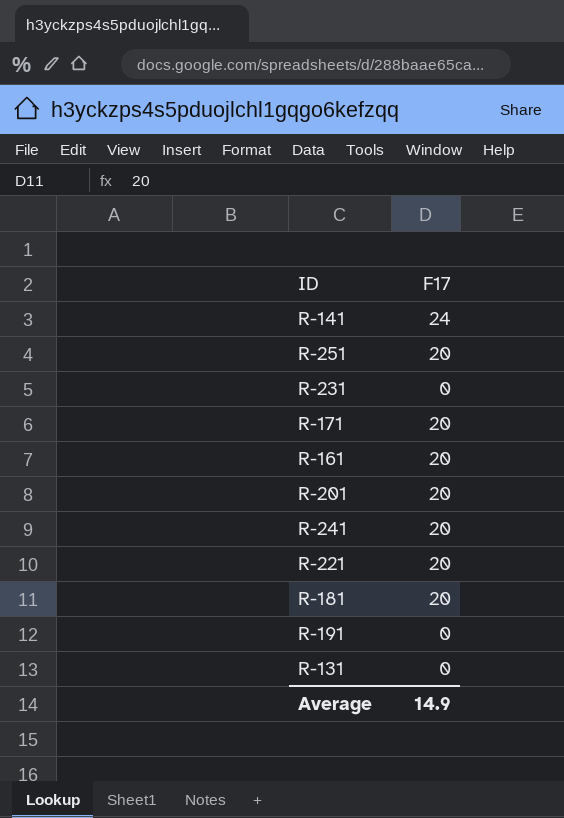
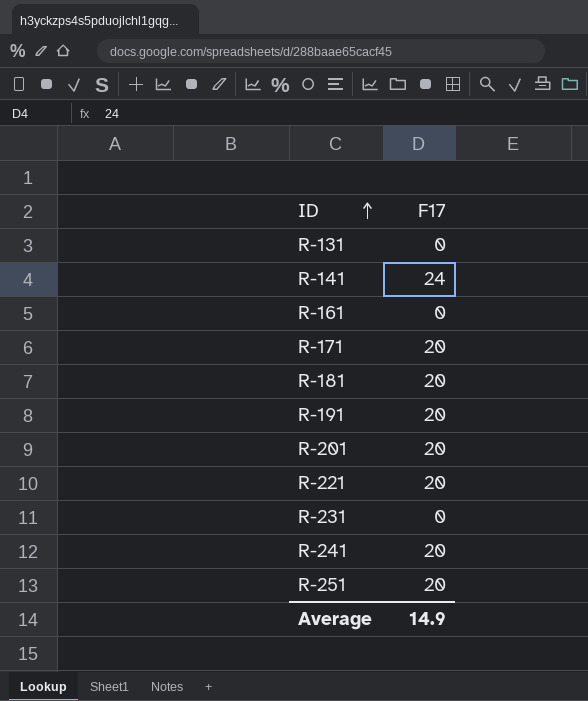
row order: none -> ID ascending
R-161 | F17: 20 -> 0
R-191 | F17: 0 -> 20

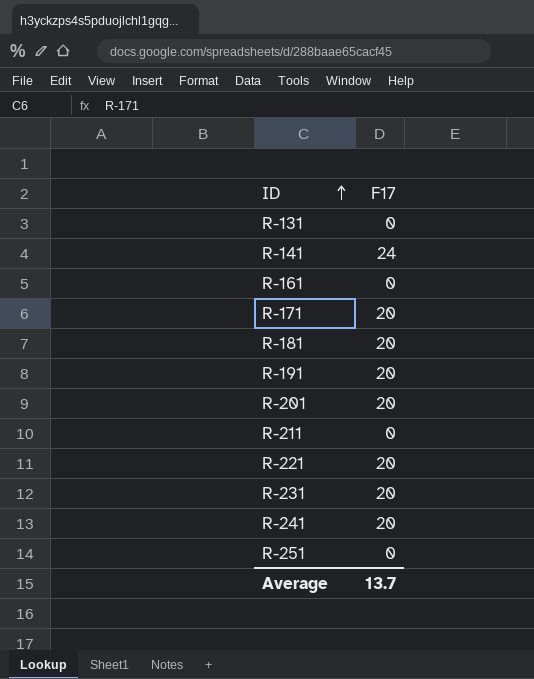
row R-211: none -> 0
R-231 | F17: 0 -> 20
R-251 | F17: 20 -> 0
Average | F17: 14.9 -> 13.7

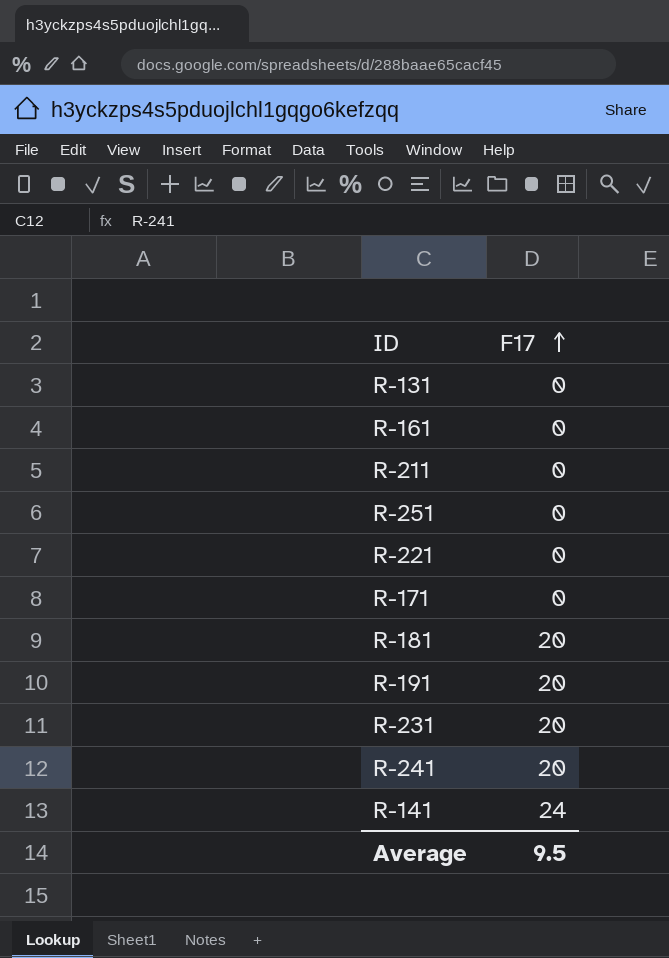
row order: ID ascending -> F17 ascending
row R-201: 20 -> none
R-221 | F17: 20 -> 0
R-171 | F17: 20 -> 0
Average | F17: 13.7 -> 9.5

